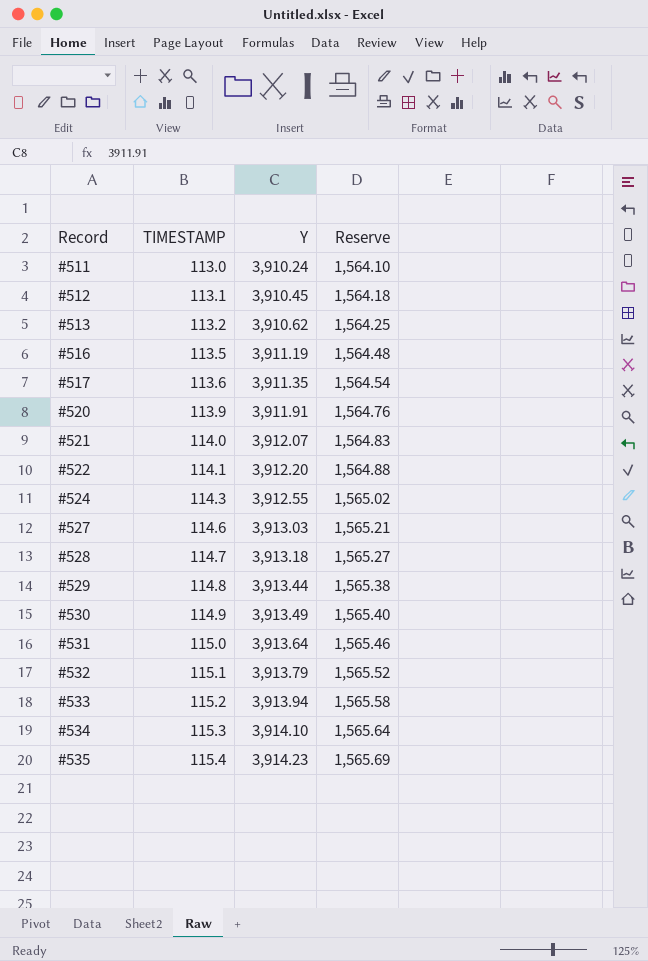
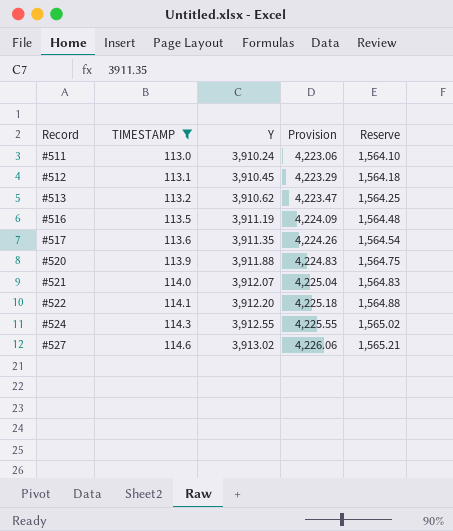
filter: none -> TIMESTAMP <= 114.6
column Provision | formula: none -> [Y] * 1.08
#520 | Y: 3,911.91 -> 3,911.88
#520 | Reserve: 1,564.76 -> 1,564.75
#527 | Y: 3,913.03 -> 3,913.02

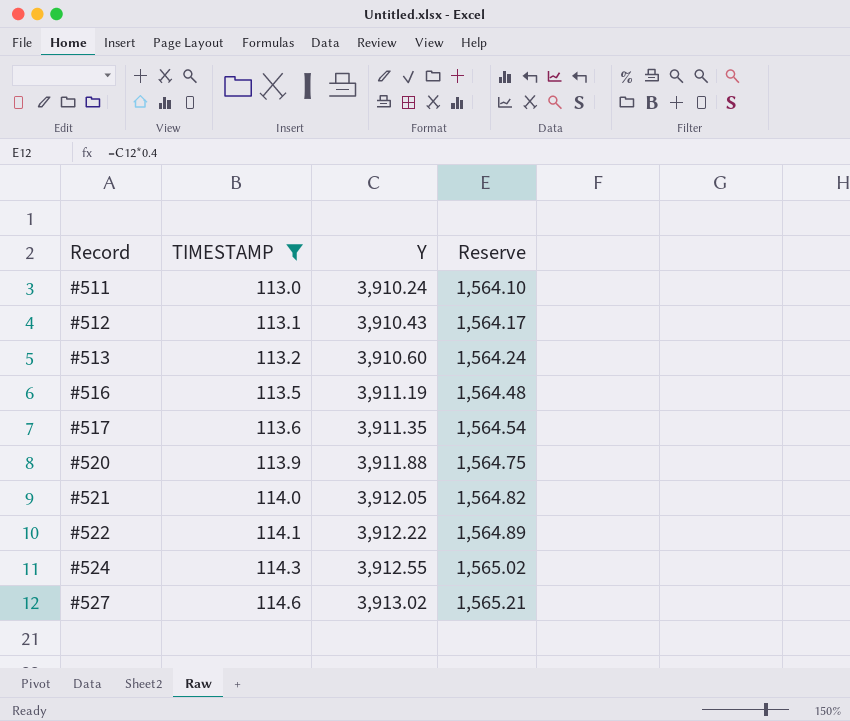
column Provision | formula: [Y] * 1.08 -> none
#512 | Y: 3,910.45 -> 3,910.43
#512 | Reserve: 1,564.18 -> 1,564.17
#513 | Y: 3,910.62 -> 3,910.60
#513 | Reserve: 1,564.25 -> 1,564.24
#521 | Y: 3,912.07 -> 3,912.05
#521 | Reserve: 1,564.83 -> 1,564.82
#522 | Y: 3,912.20 -> 3,912.22
#522 | Reserve: 1,564.88 -> 1,564.89

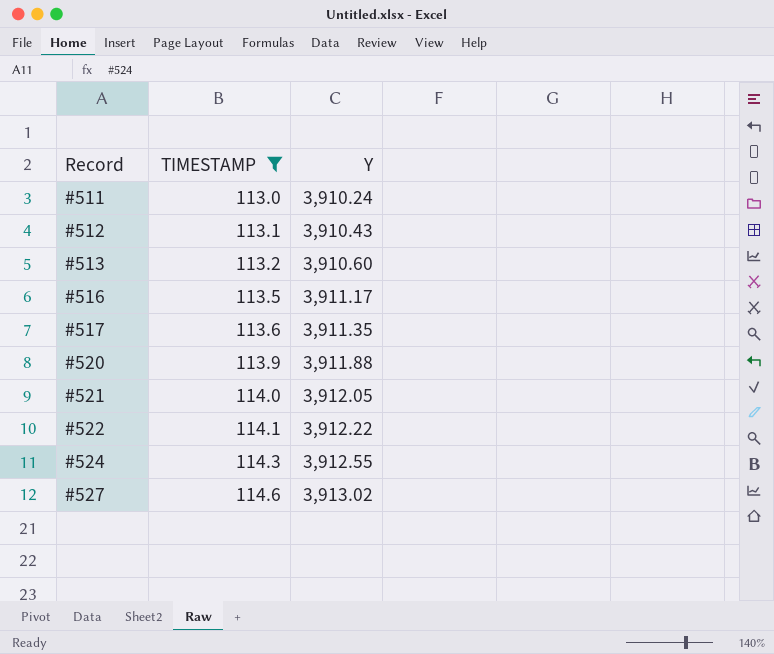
column Reserve | formula: [Y] * 0.4 -> none
#516 | Y: 3,911.19 -> 3,911.17

